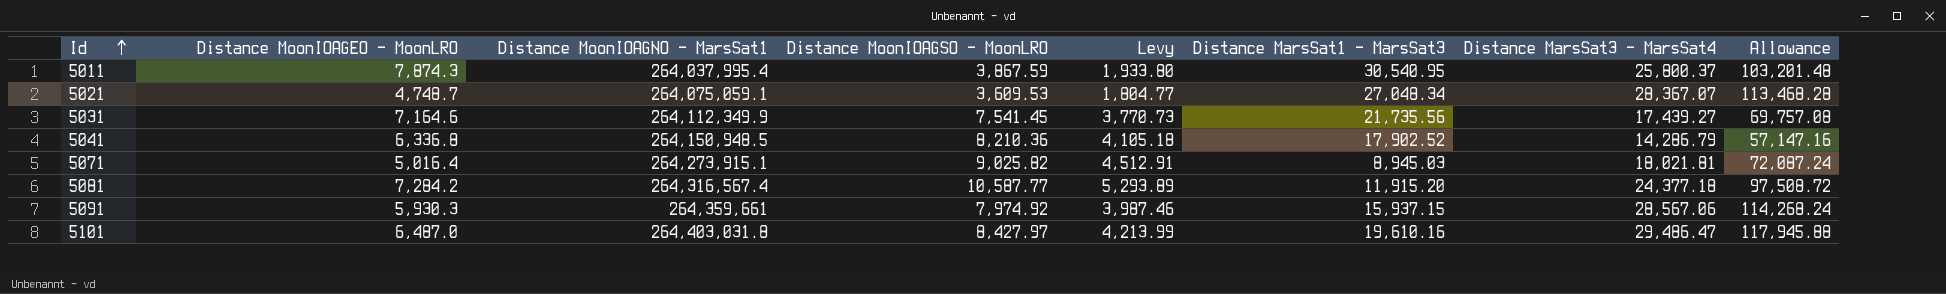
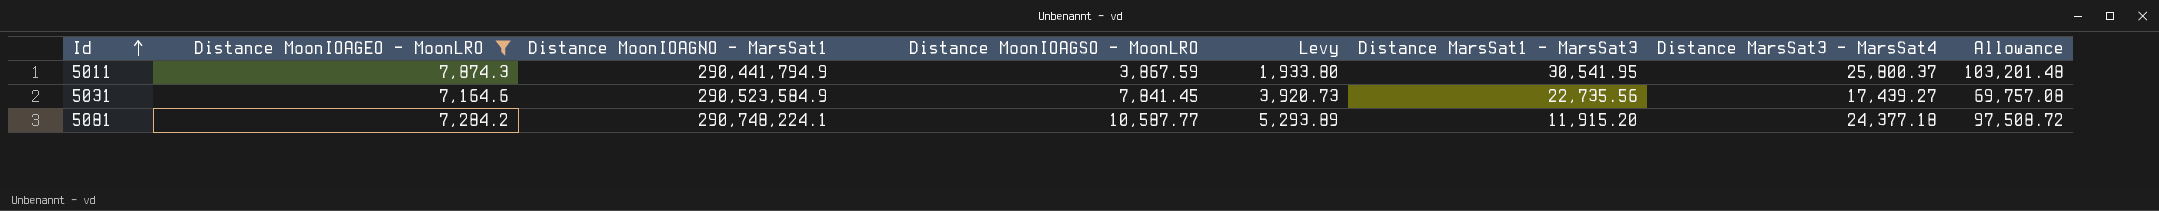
filter: none -> Distance MoonIOAGEO - MoonLRO >= 7,164.6
5011 | Distance MoonIOAGNO - MarsSat1: 264,037,995.4 -> 290,441,794.9
5011 | Distance MarsSat1 - MarsSat3: 30,540.95 -> 30,541.95
5031 | Distance MoonIOAGNO - MarsSat1: 264,112,349.9 -> 290,523,584.9
5031 | Distance MoonIOAGSO - MoonLRO: 7,541.45 -> 7,841.45
5031 | Levy: 3,770.73 -> 3,920.73
5031 | Distance MarsSat1 - MarsSat3: 21,735.56 -> 22,735.56
5081 | Distance MoonIOAGNO - MarsSat1: 264,316,567.4 -> 290,748,224.1

